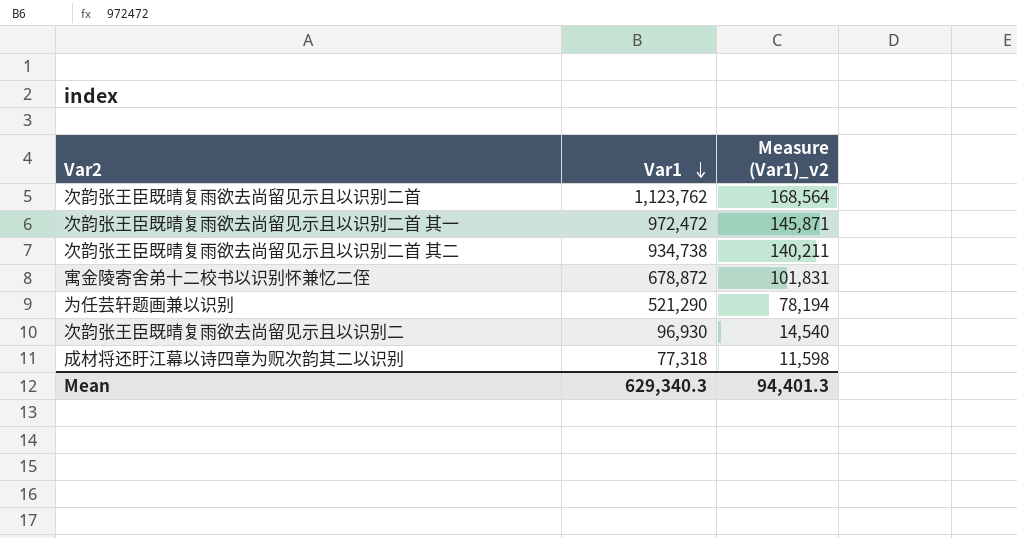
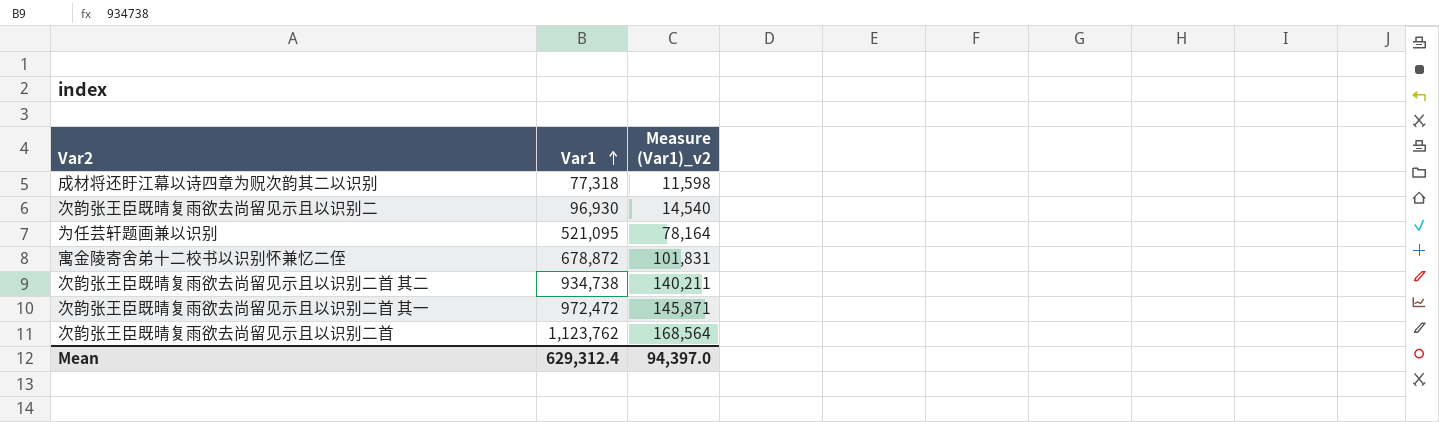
row order: Var1 descending -> Var1 ascending
为任芸轩题画兼以识别 | Var1: 521,290 -> 521,095
为任芸轩题画兼以识别 | Measure (Var1)_v2: 78,194 -> 78,164
Mean | Var1: 629,340.3 -> 629,312.4
Mean | Measure (Var1)_v2: 94,401.3 -> 94,397.0

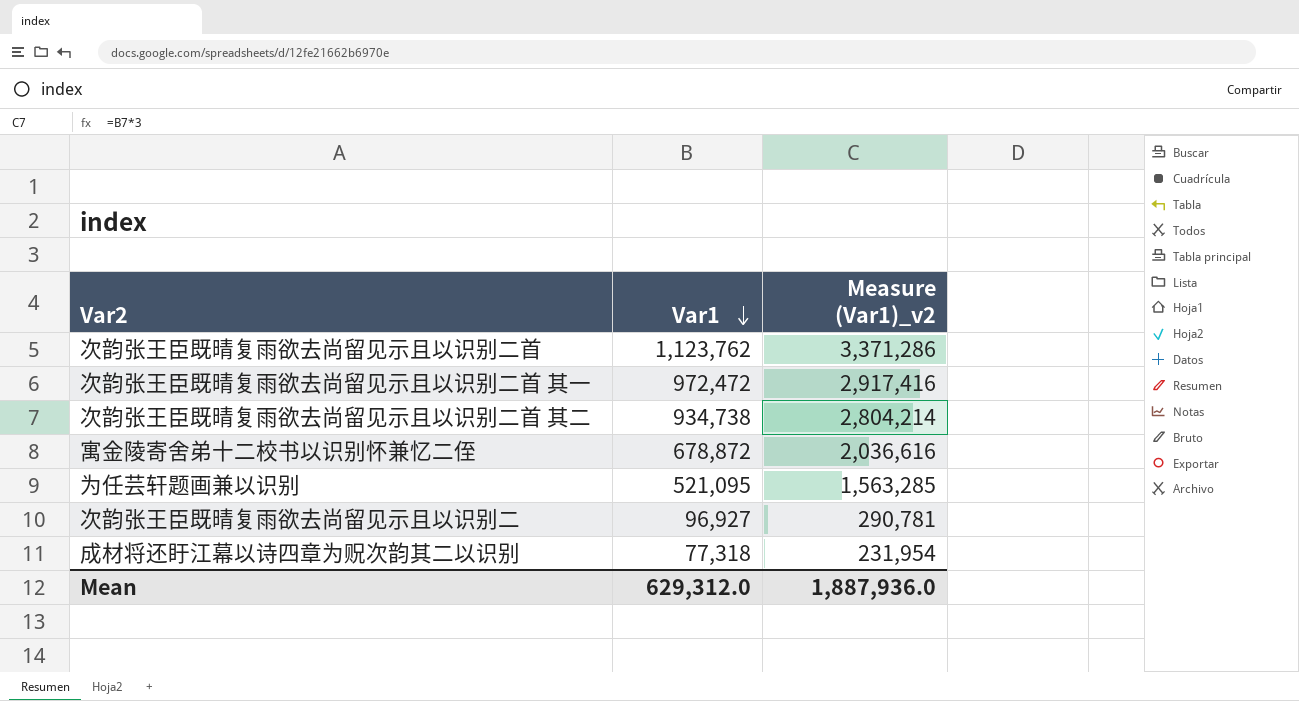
row order: Var1 ascending -> Var1 descending
column Measure (Var1)_v2 | formula: [Var1] * 0.15 -> [Var1] * 3
次韵张王臣既晴复雨欲去尚留见示且以识别二 | Var1: 96,930 -> 96,927
Mean | Var1: 629,312.4 -> 629,312.0
Mean | Measure (Var1)_v2: 94,397.0 -> 1,887,936.0

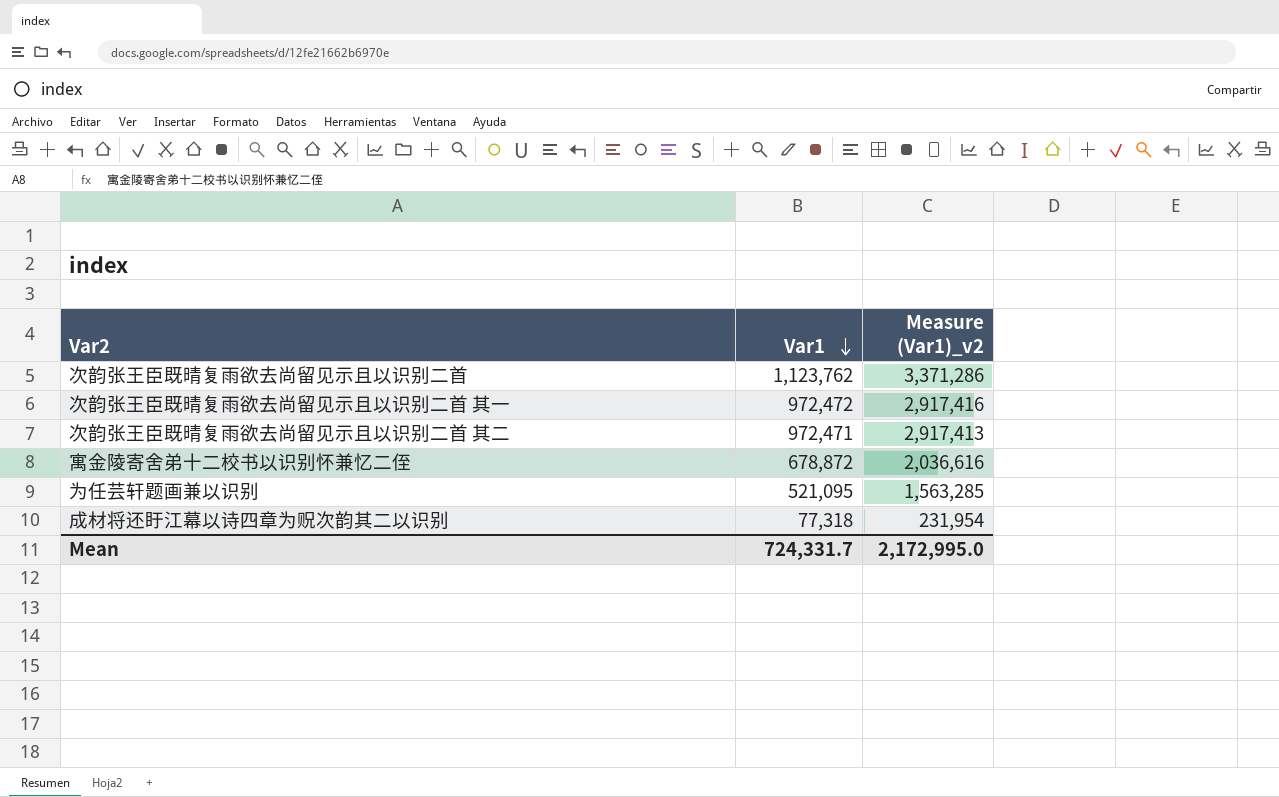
row 次韵张王臣既晴复雨欲去尚留见示且以识别二: 96,927 | 290,781 -> none
次韵张王臣既晴复雨欲去尚留见示且以识别二首 其二 | Var1: 934,738 -> 972,471
次韵张王臣既晴复雨欲去尚留见示且以识别二首 其二 | Measure (Var1)_v2: 2,804,214 -> 2,917,413
Mean | Var1: 629,312.0 -> 724,331.7
Mean | Measure (Var1)_v2: 1,887,936.0 -> 2,172,995.0

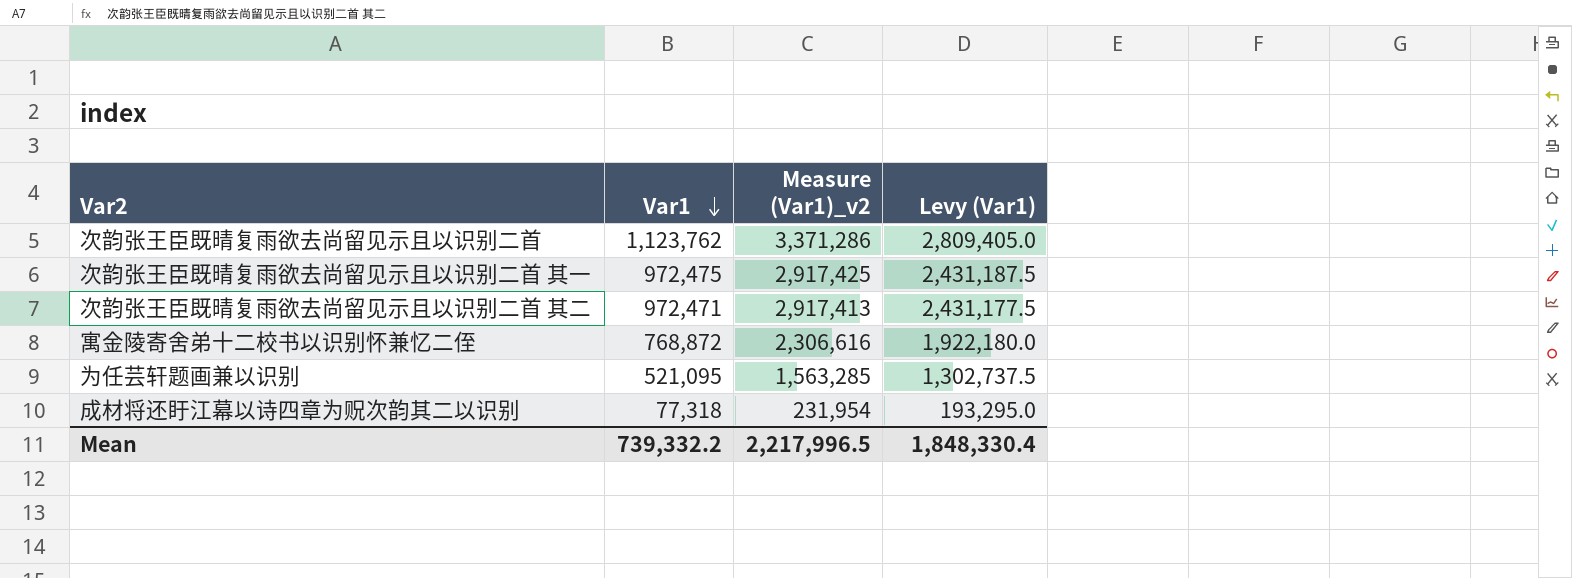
column Levy (Var1) | formula: none -> [Var1] * 2.5
次韵张王臣既晴复雨欲去尚留见示且以识别二首 其一 | Var1: 972,472 -> 972,475
次韵张王臣既晴复雨欲去尚留见示且以识别二首 其一 | Measure (Var1)_v2: 2,917,416 -> 2,917,425
寓金陵寄舍弟十二校书以识别怀兼忆二侄 | Var1: 678,872 -> 768,872
寓金陵寄舍弟十二校书以识别怀兼忆二侄 | Measure (Var1)_v2: 2,036,616 -> 2,306,616
Mean | Var1: 724,331.7 -> 739,332.2
Mean | Measure (Var1)_v2: 2,172,995.0 -> 2,217,996.5

